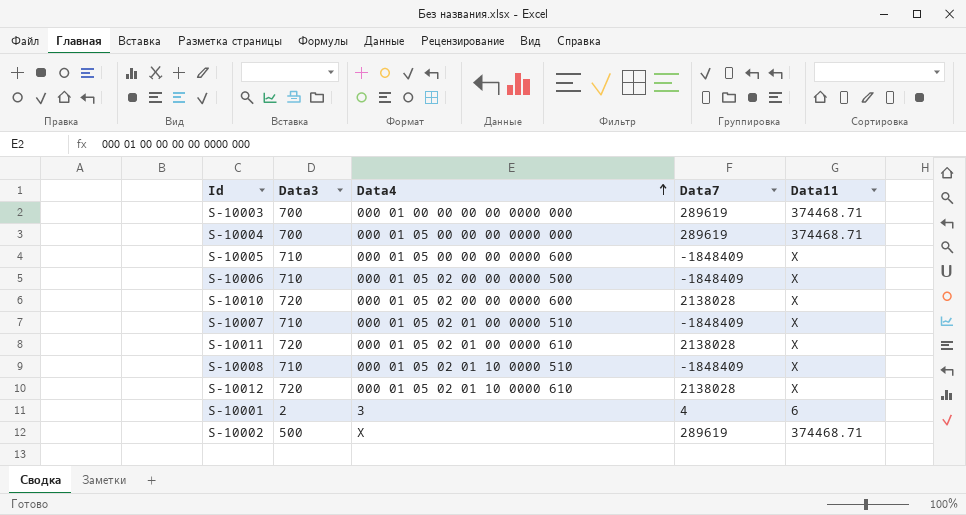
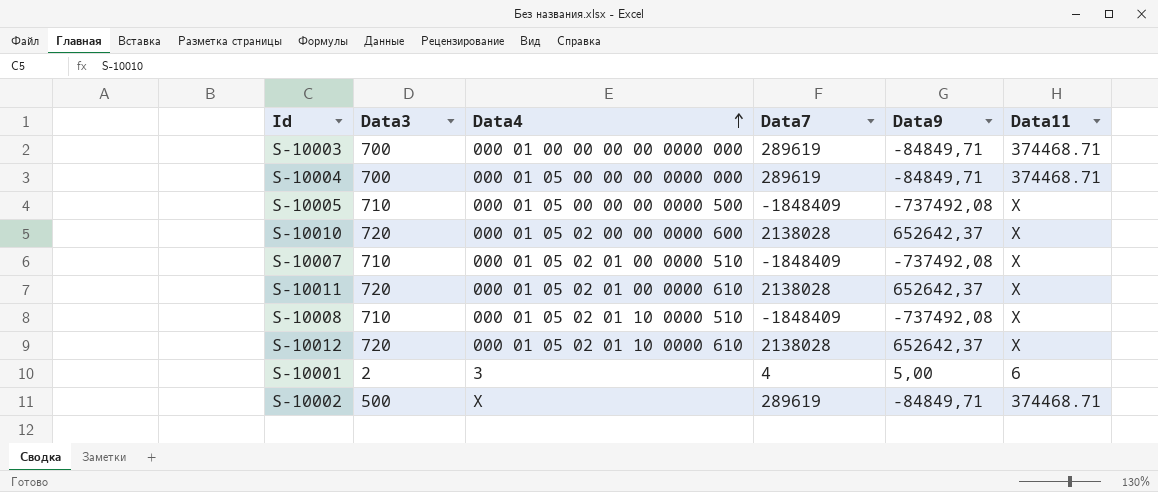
column Data9 | position: none -> 5
row S-10006: 710 | 000 01 05 02 00 00 0000 500 | -1848409 | X -> none
S-10005 | Data4: 000 01 05 00 00 00 0000 600 -> 000 01 05 00 00 00 0000 500

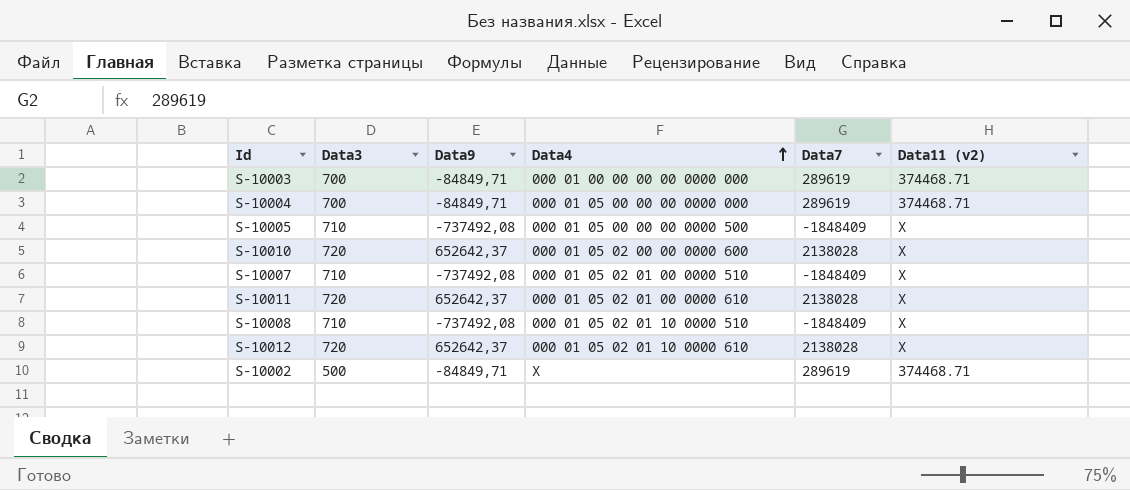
column Data9 | position: 5 -> 3
column name: Data11 -> Data11 (v2)
row S-10001: 2 | 3 | 4 | 5,00 | 6 -> none

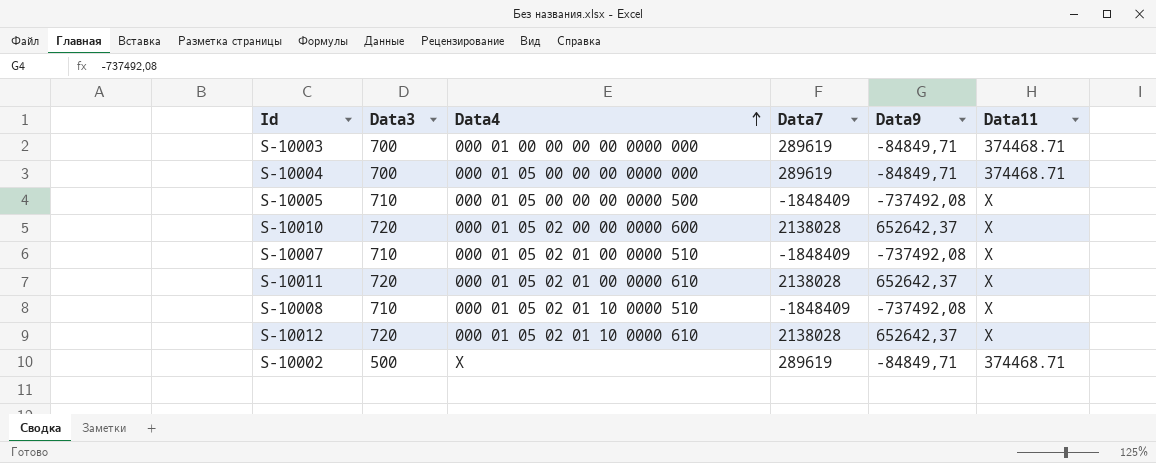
column Data9 | position: 3 -> 5
column name: Data11 (v2) -> Data11

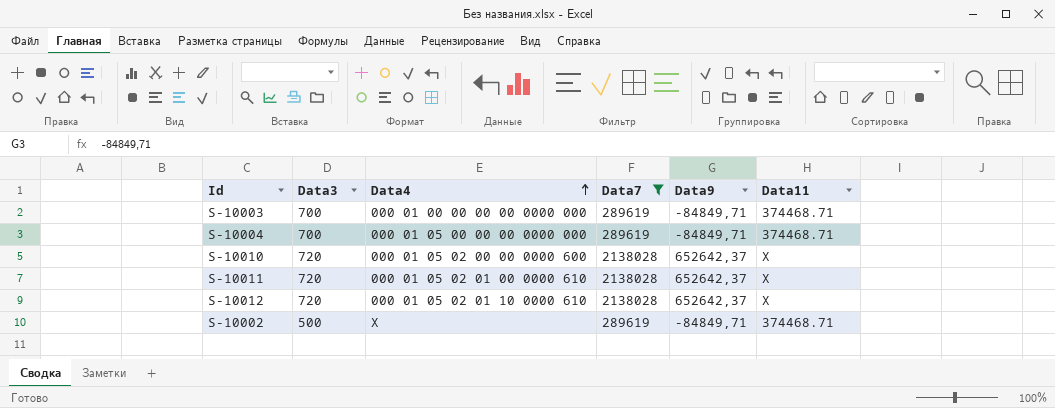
filter: none -> Data7 != -1848409

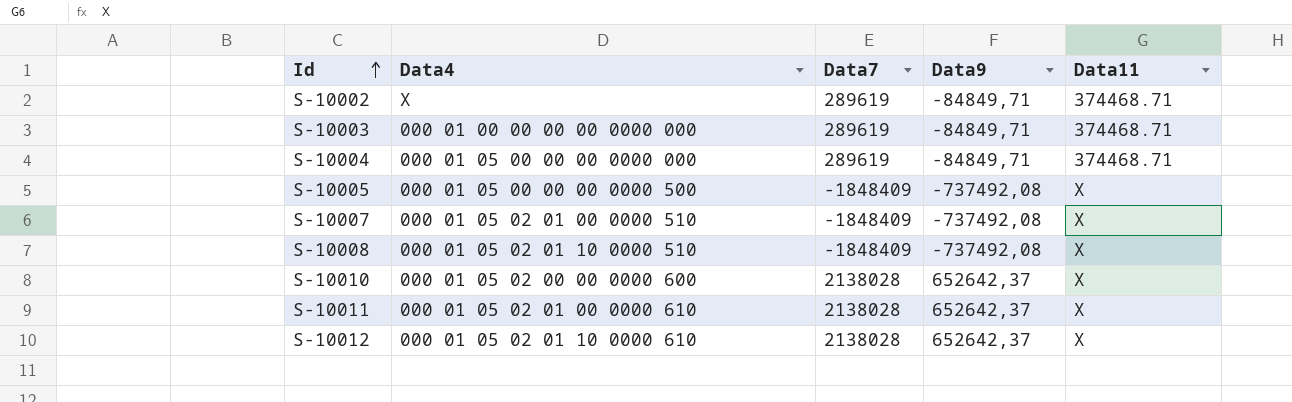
filter: Data7 != -1848409 -> none
row order: Data4 ascending -> Id ascending
column Data3 | position: 2 -> none

